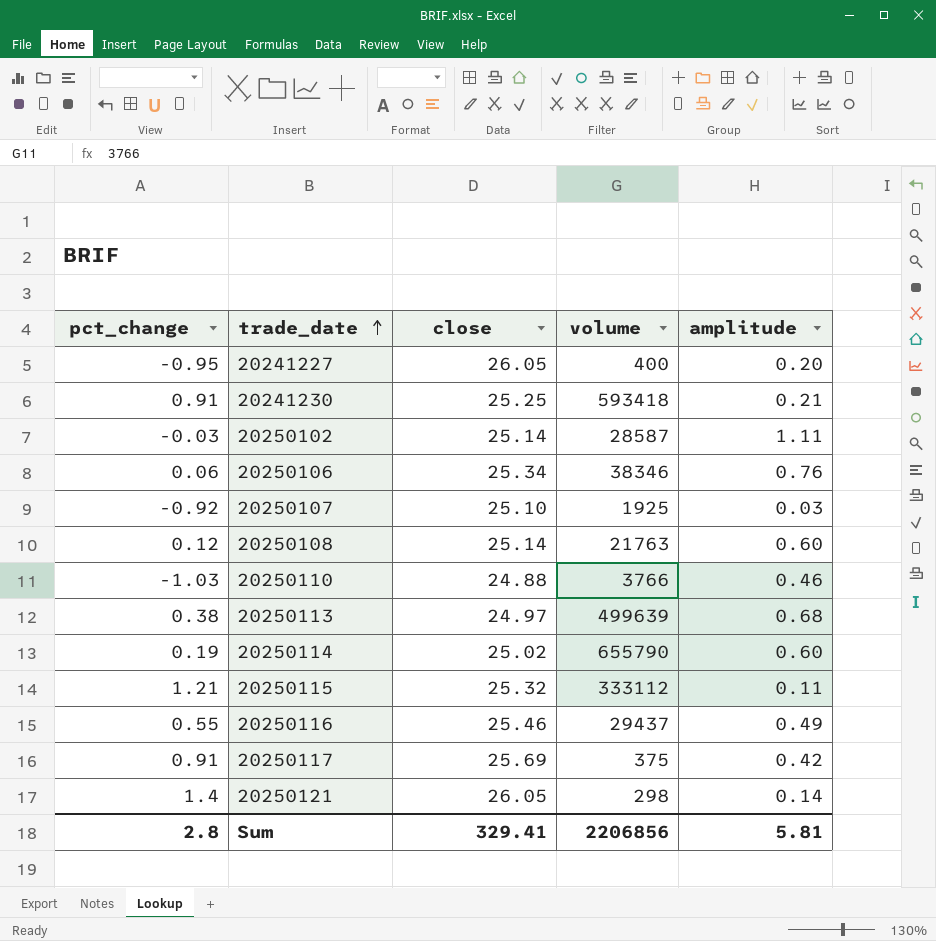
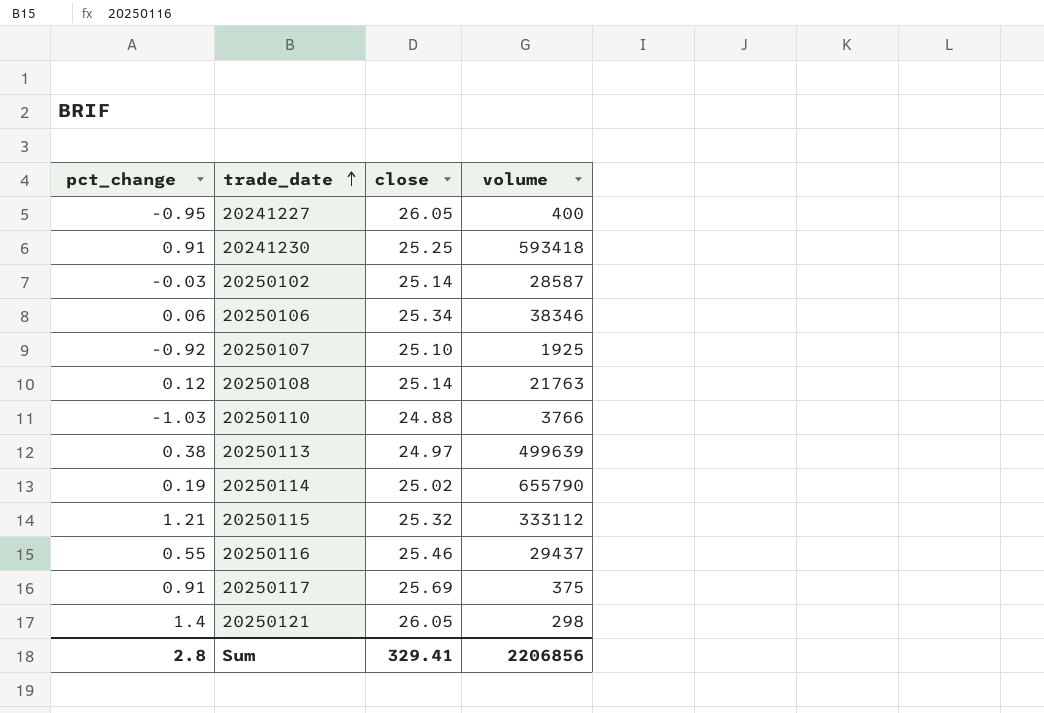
column amplitude | position: 5 -> none

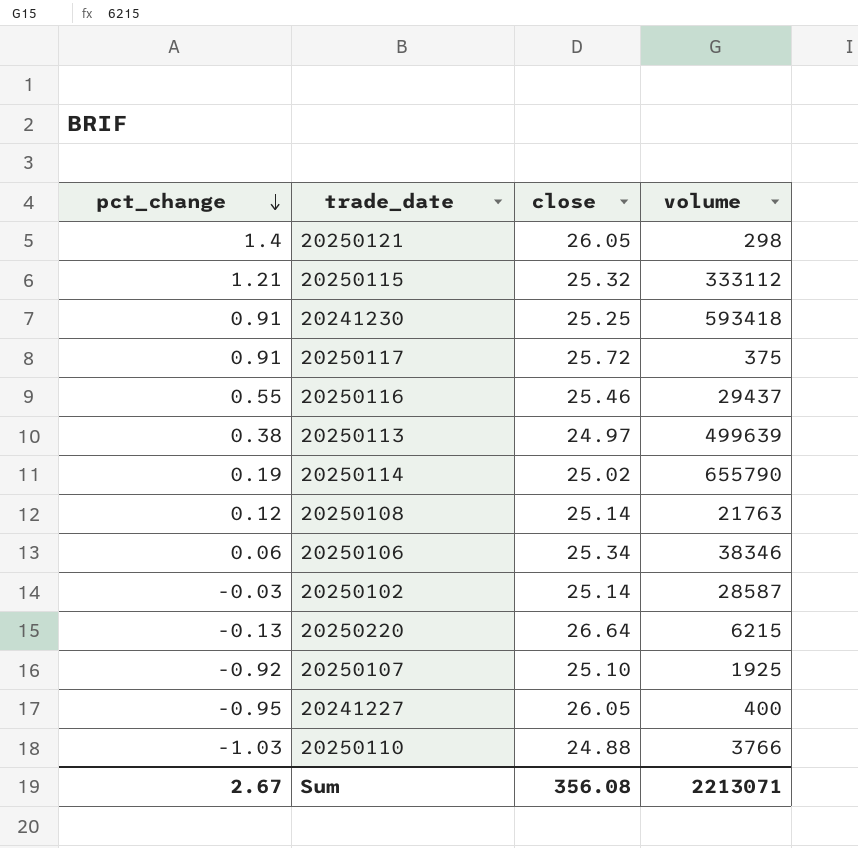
row order: trade_date ascending -> pct_change descending
20250117 | close: 25.69 -> 25.72
row 20250220: none -> -0.13 | 26.64 | 6215
Sum | pct_change: 2.8 -> 2.67
Sum | close: 329.41 -> 356.08
Sum | volume: 2206856 -> 2213071

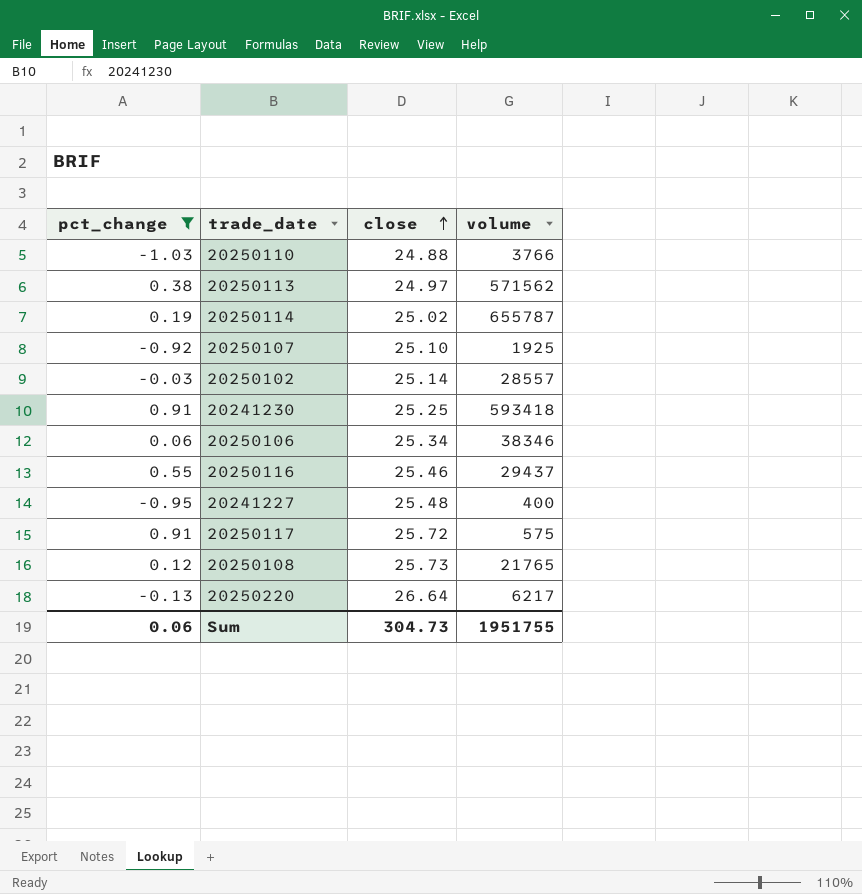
filter: none -> pct_change <= 0.91
row order: pct_change descending -> close ascending
20250113 | volume: 499639 -> 571562
20250114 | volume: 655790 -> 655787
20250102 | volume: 28587 -> 28557
20241227 | close: 26.05 -> 25.48
20250117 | volume: 375 -> 575
20250108 | close: 25.14 -> 25.73
20250108 | volume: 21763 -> 21765
20250220 | volume: 6215 -> 6217
Sum | pct_change: 2.67 -> 0.06
Sum | close: 356.08 -> 304.73
Sum | volume: 2213071 -> 1951755

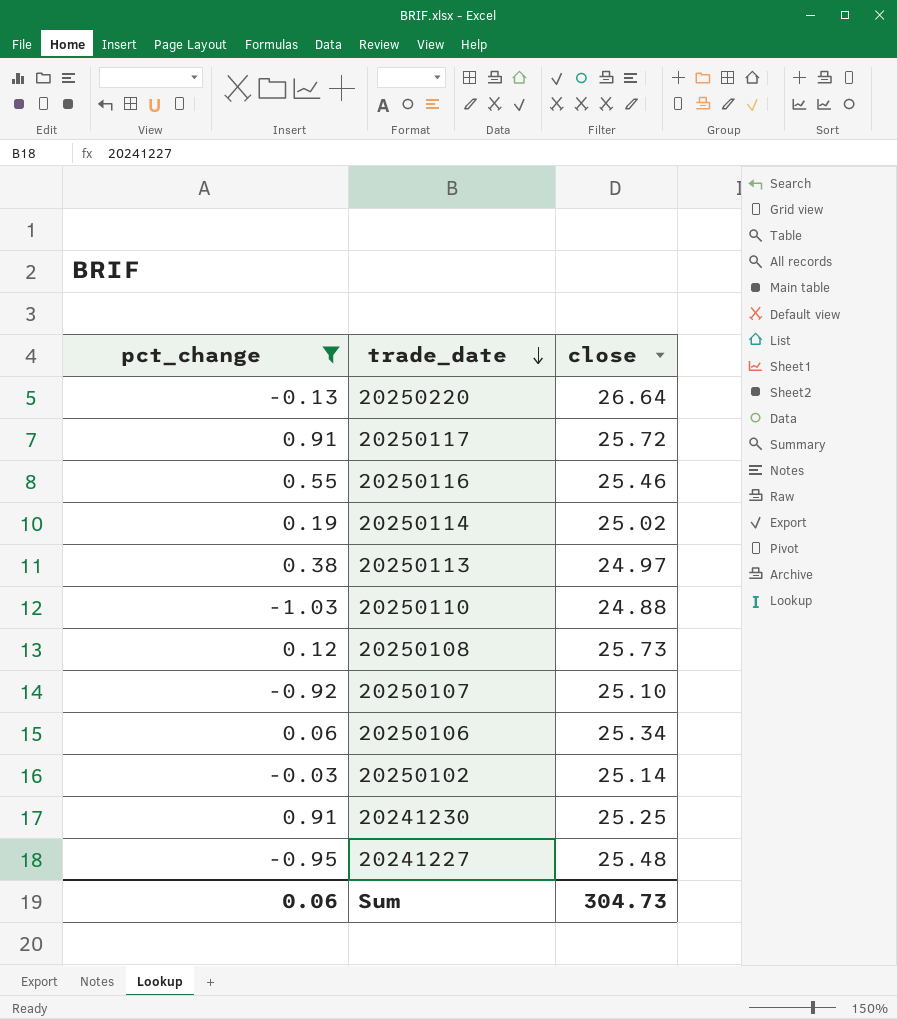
row order: close ascending -> trade_date descending
column volume | position: 4 -> none

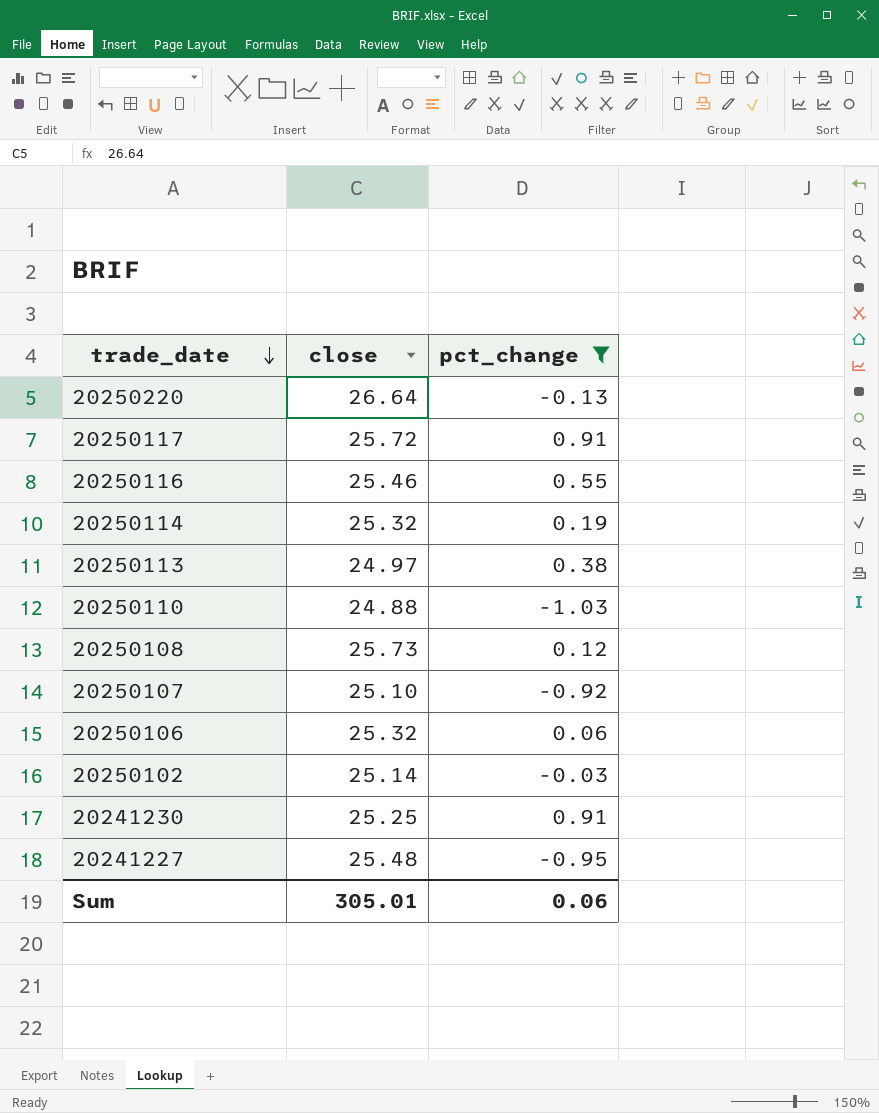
column pct_change | position: 1 -> 3
20250114 | close: 25.02 -> 25.32
20250106 | close: 25.34 -> 25.32
Sum | close: 304.73 -> 305.01

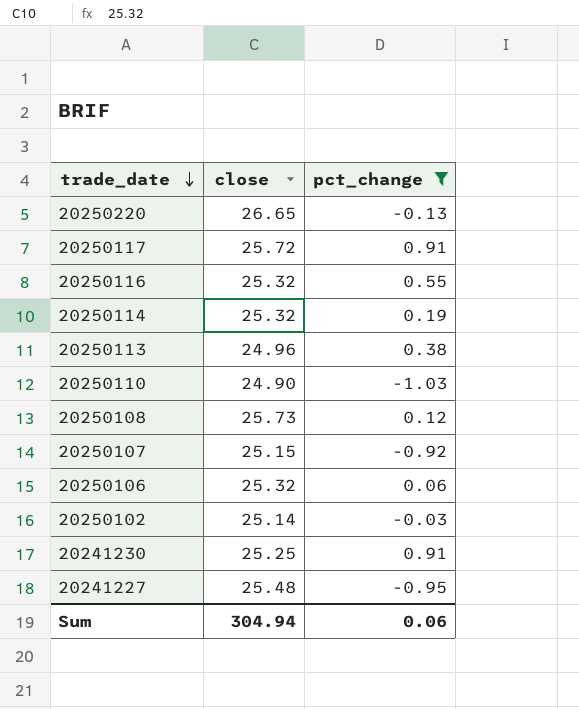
20250220 | close: 26.64 -> 26.65
20250116 | close: 25.46 -> 25.32
20250113 | close: 24.97 -> 24.96
20250110 | close: 24.88 -> 24.90
20250107 | close: 25.10 -> 25.15
Sum | close: 305.01 -> 304.94

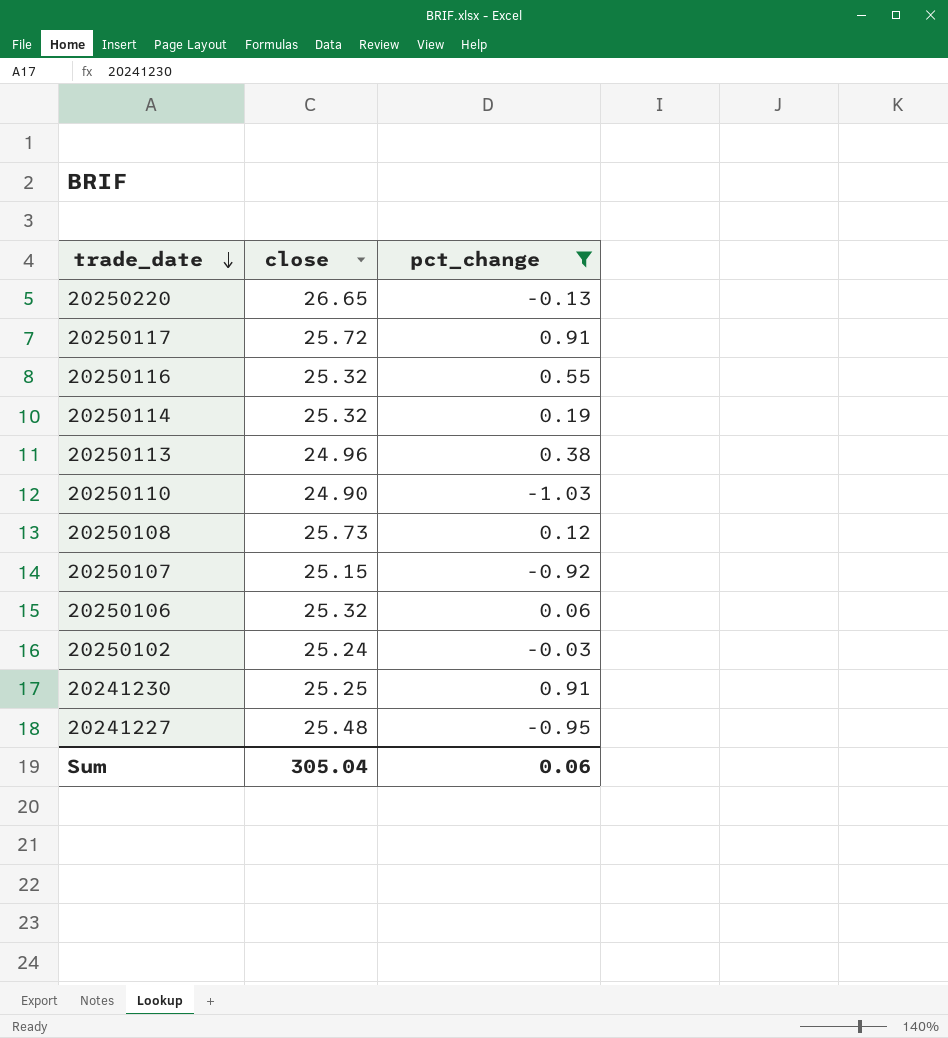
20250102 | close: 25.14 -> 25.24
Sum | close: 304.94 -> 305.04

